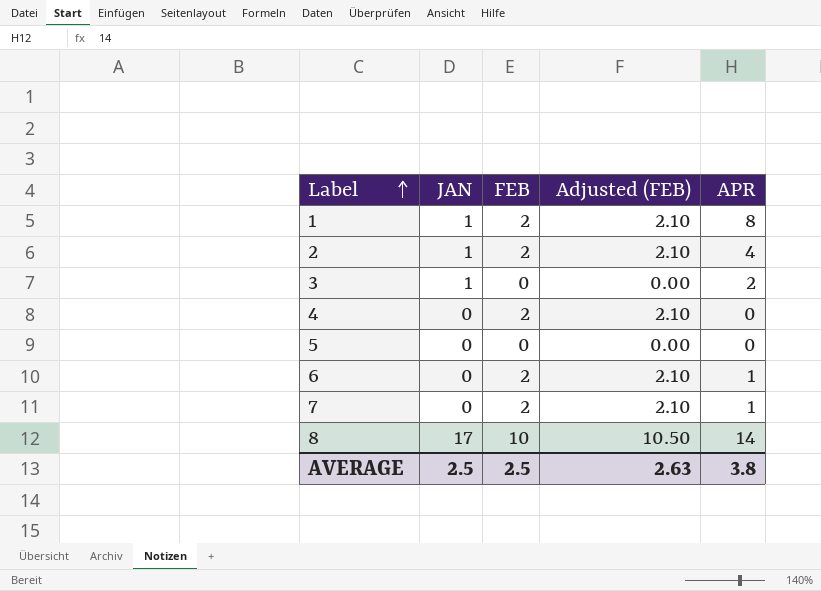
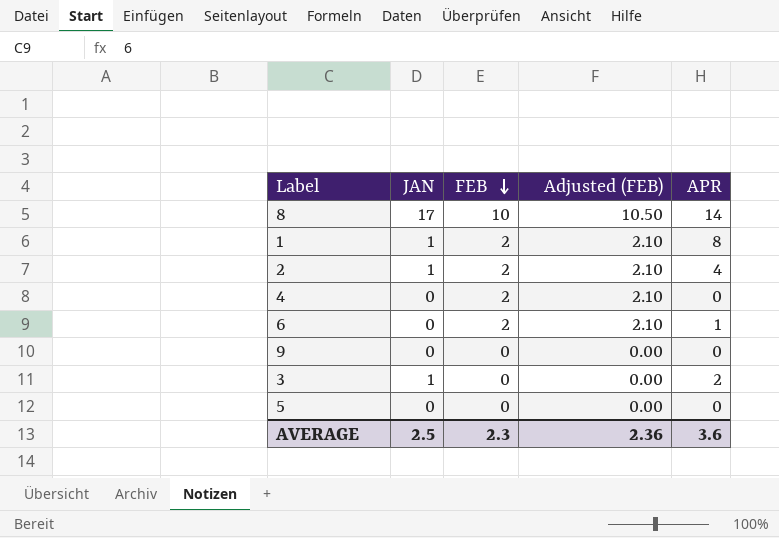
row order: Label ascending -> FEB descending
row 7: 0 | 2 | 2.10 | 1 -> none
row 9: none -> 0 | 0 | 0.00 | 0
AVERAGE | FEB: 2.5 -> 2.3
AVERAGE | Adjusted (FEB): 2.63 -> 2.36
AVERAGE | APR: 3.8 -> 3.6

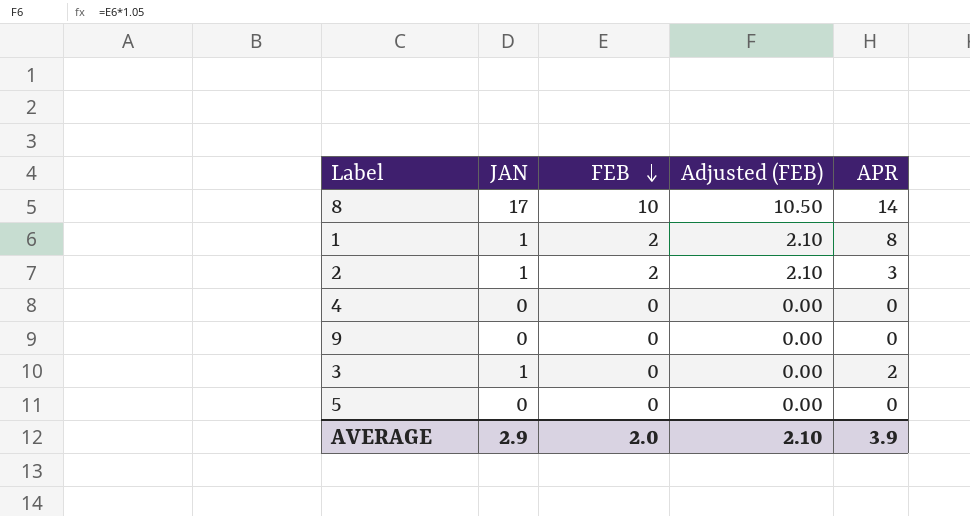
row 6: 0 | 2 | 2.10 | 1 -> none
2 | APR: 4 -> 3
4 | FEB: 2 -> 0
4 | Adjusted (FEB): 2.10 -> 0.00
AVERAGE | JAN: 2.5 -> 2.9
AVERAGE | FEB: 2.3 -> 2.0
AVERAGE | Adjusted (FEB): 2.36 -> 2.10
AVERAGE | APR: 3.6 -> 3.9

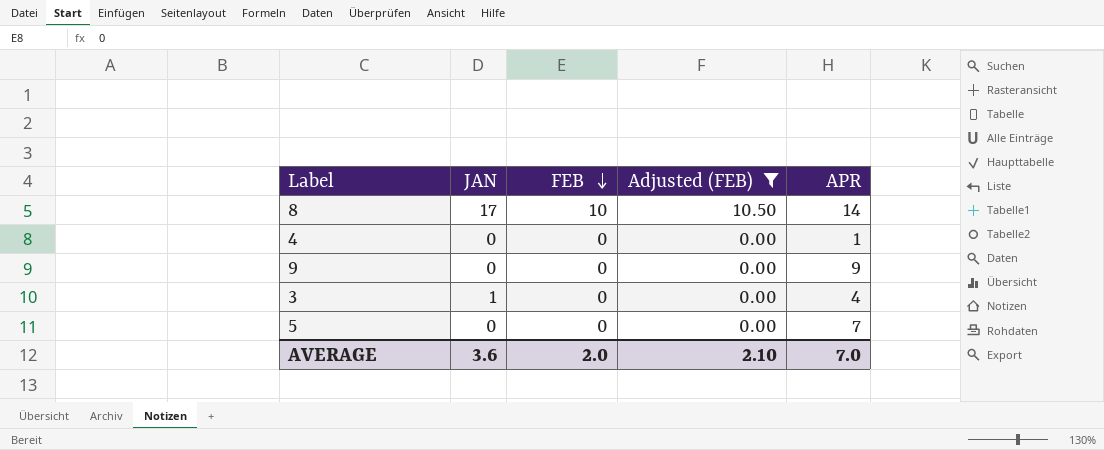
filter: none -> Adjusted (FEB) != 2.10
4 | APR: 0 -> 1
9 | APR: 0 -> 9
3 | APR: 2 -> 4
5 | APR: 0 -> 7
AVERAGE | JAN: 2.9 -> 3.6
AVERAGE | APR: 3.9 -> 7.0

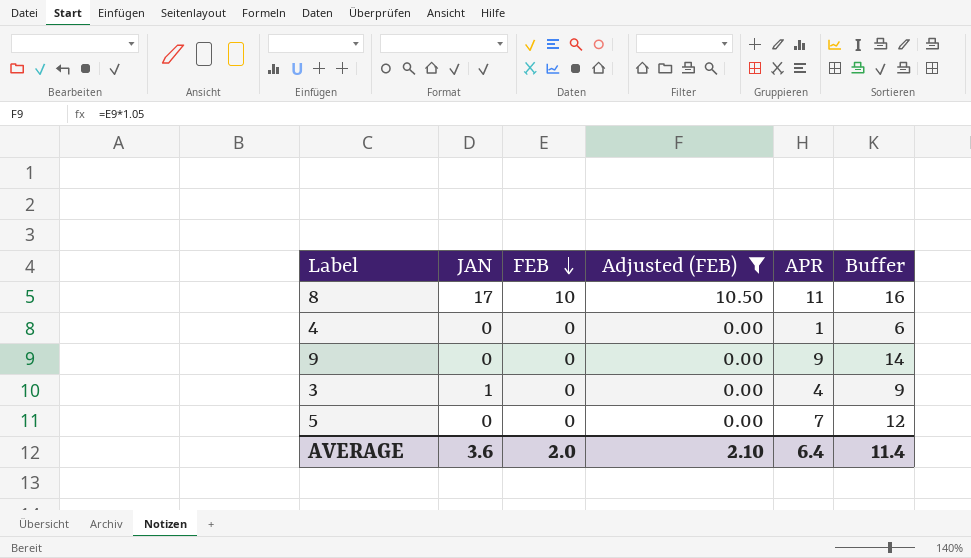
column Buffer | formula: none -> [APR] + 5
8 | APR: 14 -> 11
AVERAGE | APR: 7.0 -> 6.4

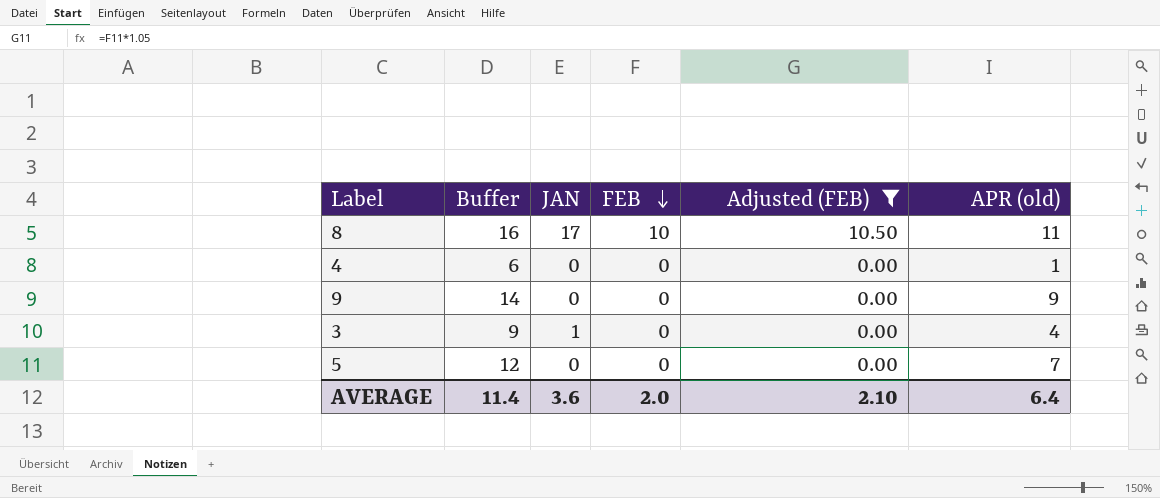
column Buffer | position: 6 -> 2
column name: APR -> APR (old)

